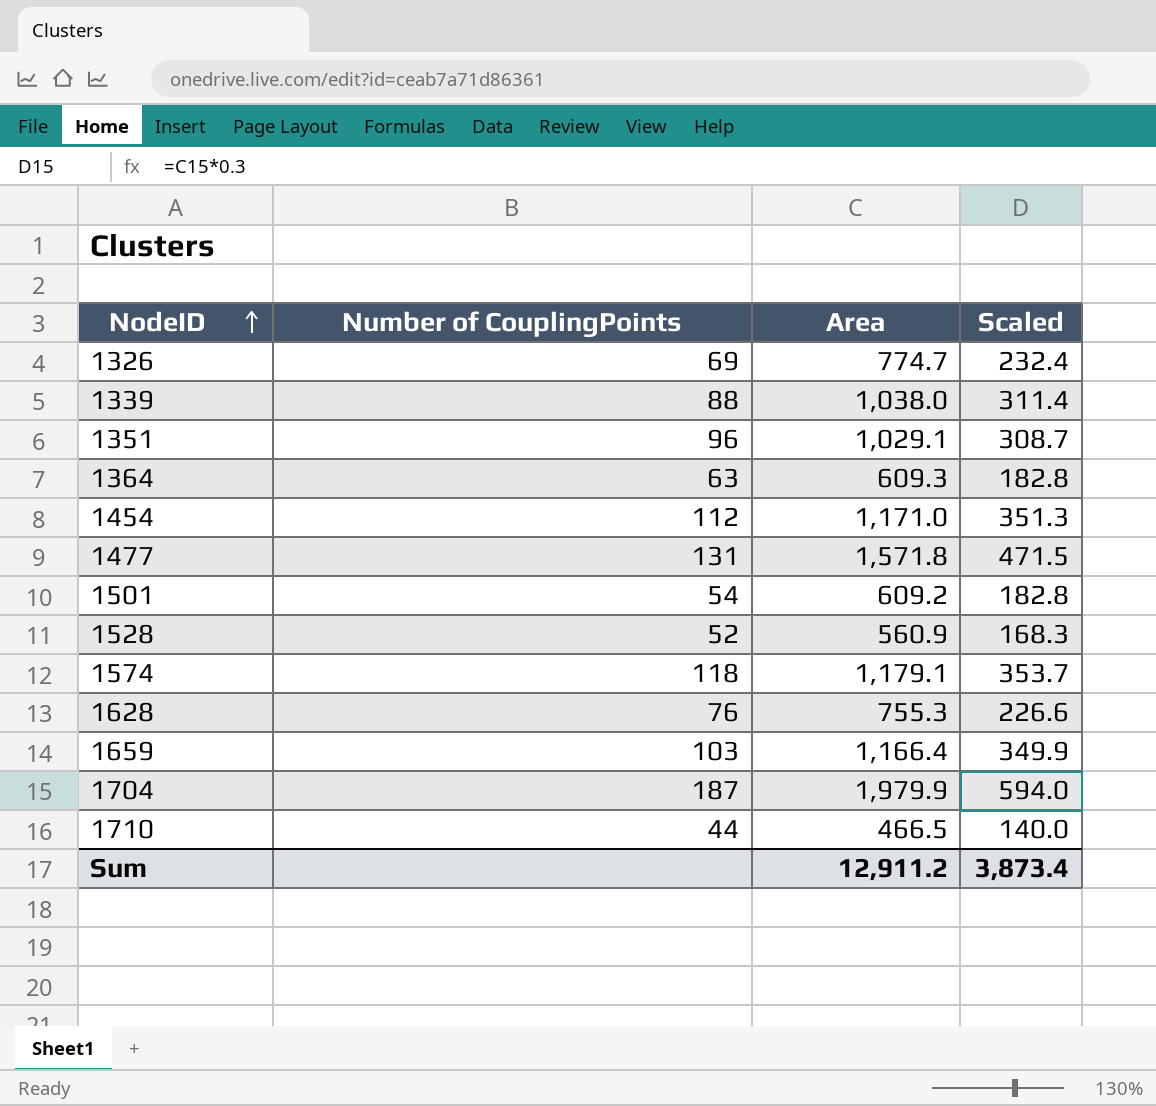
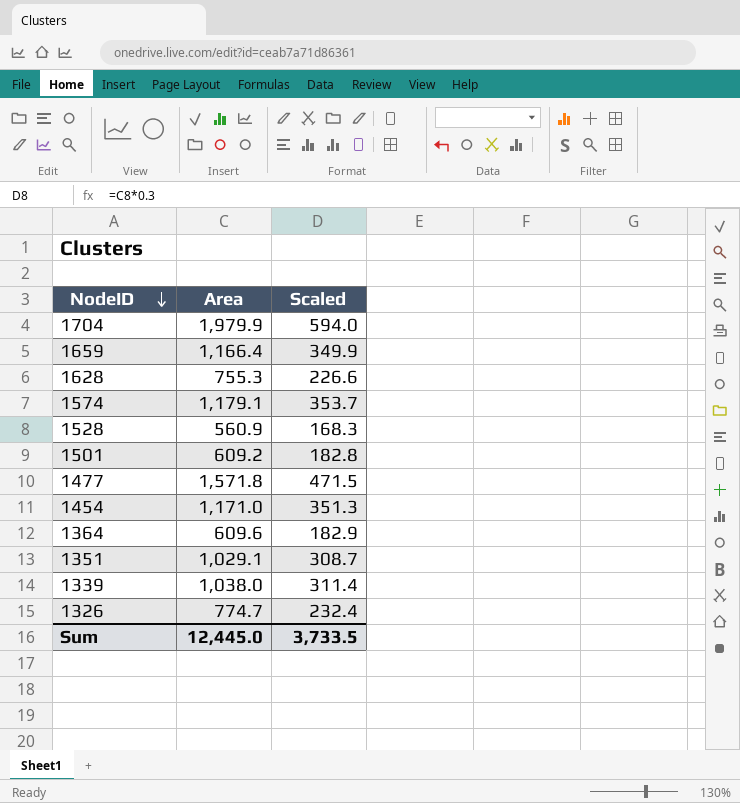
row order: NodeID ascending -> NodeID descending
column Number of CouplingPoints | position: 2 -> none
row 1710: 44 | 466.5 | 140.0 -> none
1364 | Area: 609.3 -> 609.6
1364 | Scaled: 182.8 -> 182.9
Sum | Area: 12,911.2 -> 12,445.0
Sum | Scaled: 3,873.4 -> 3,733.5

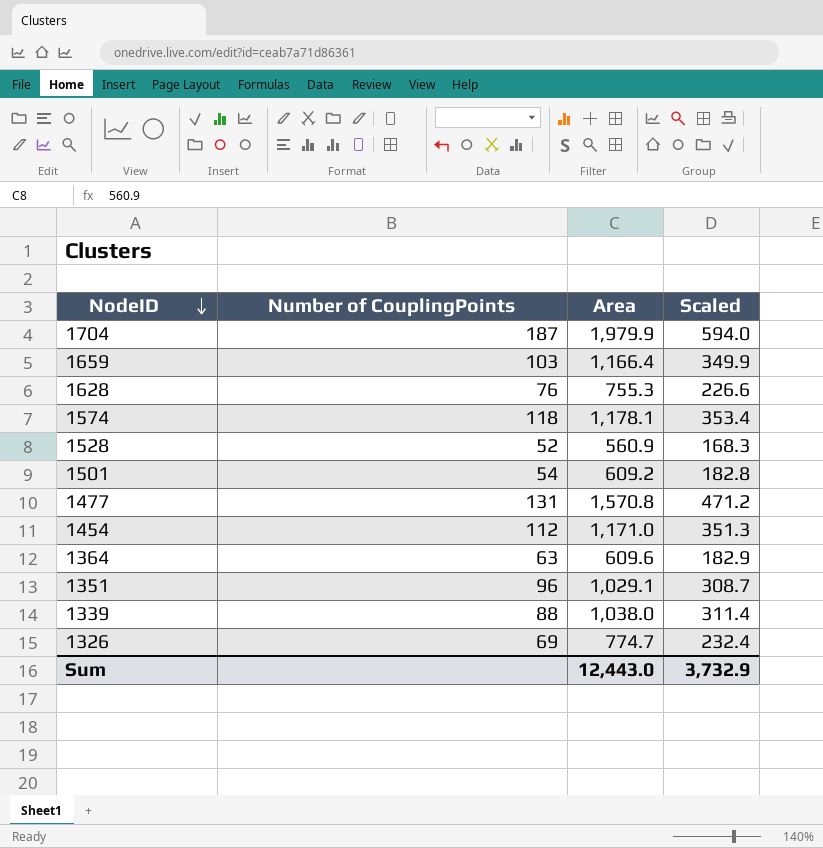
column Number of CouplingPoints | position: none -> 2
1574 | Area: 1,179.1 -> 1,178.1
1574 | Scaled: 353.7 -> 353.4
1477 | Area: 1,571.8 -> 1,570.8
1477 | Scaled: 471.5 -> 471.2
Sum | Area: 12,445.0 -> 12,443.0
Sum | Scaled: 3,733.5 -> 3,732.9

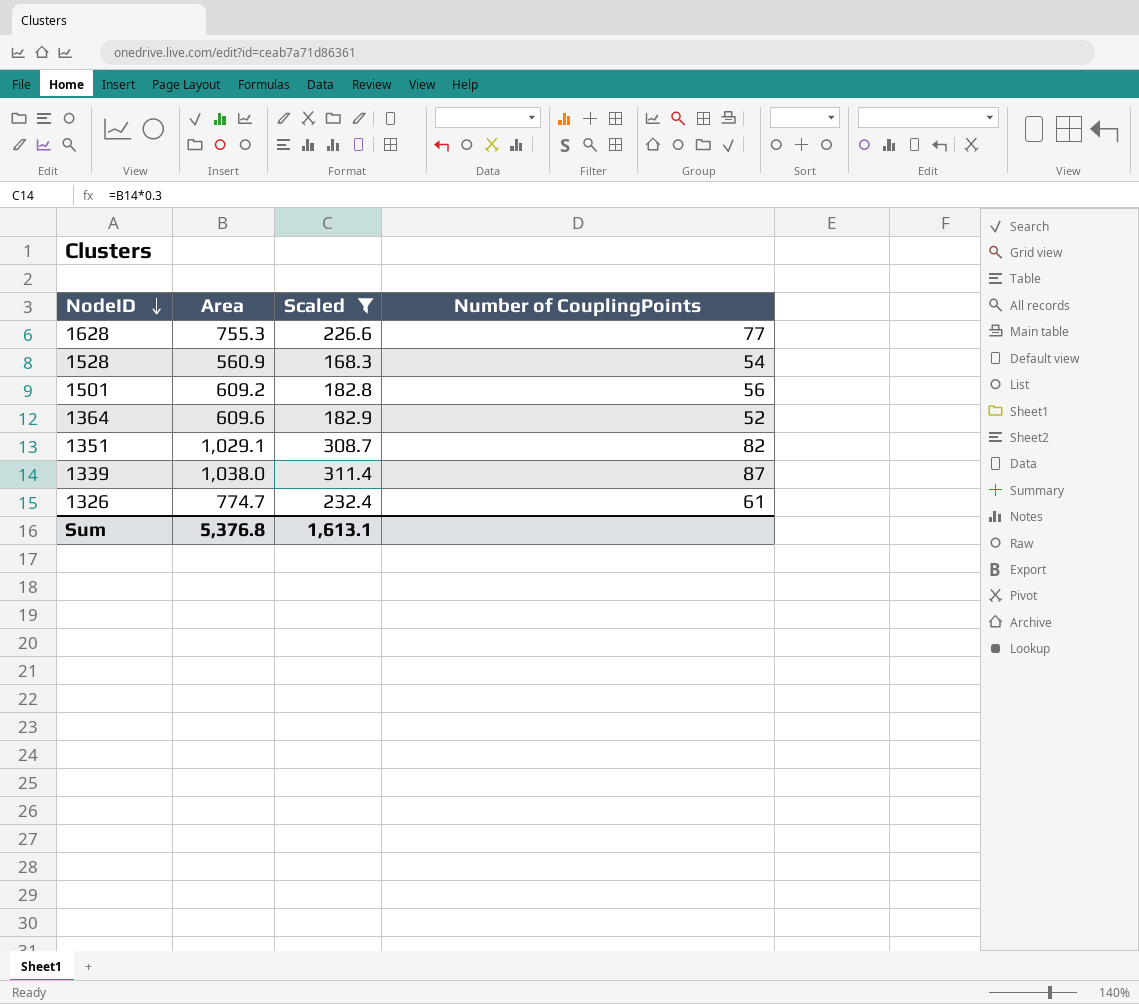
filter: none -> Scaled <= 311.4
column Number of CouplingPoints | position: 2 -> 4
1628 | Number of CouplingPoints: 76 -> 77
1528 | Number of CouplingPoints: 52 -> 54
1501 | Number of CouplingPoints: 54 -> 56
1364 | Number of CouplingPoints: 63 -> 52
1351 | Number of CouplingPoints: 96 -> 82
1339 | Number of CouplingPoints: 88 -> 87
1326 | Number of CouplingPoints: 69 -> 61
Sum | Area: 12,443.0 -> 5,376.8
Sum | Scaled: 3,732.9 -> 1,613.1

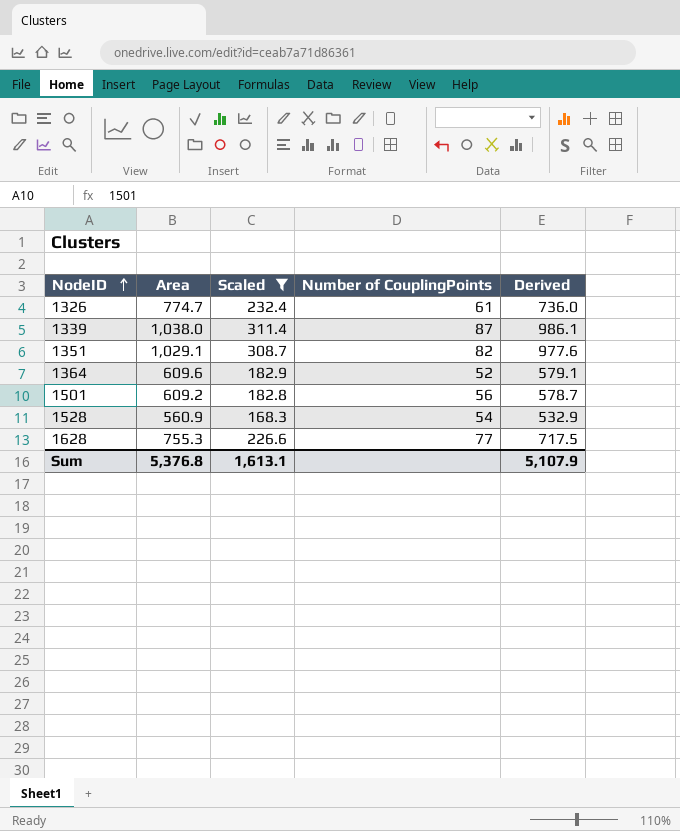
row order: NodeID descending -> NodeID ascending
column Derived | formula: none -> [Area] * 0.95

